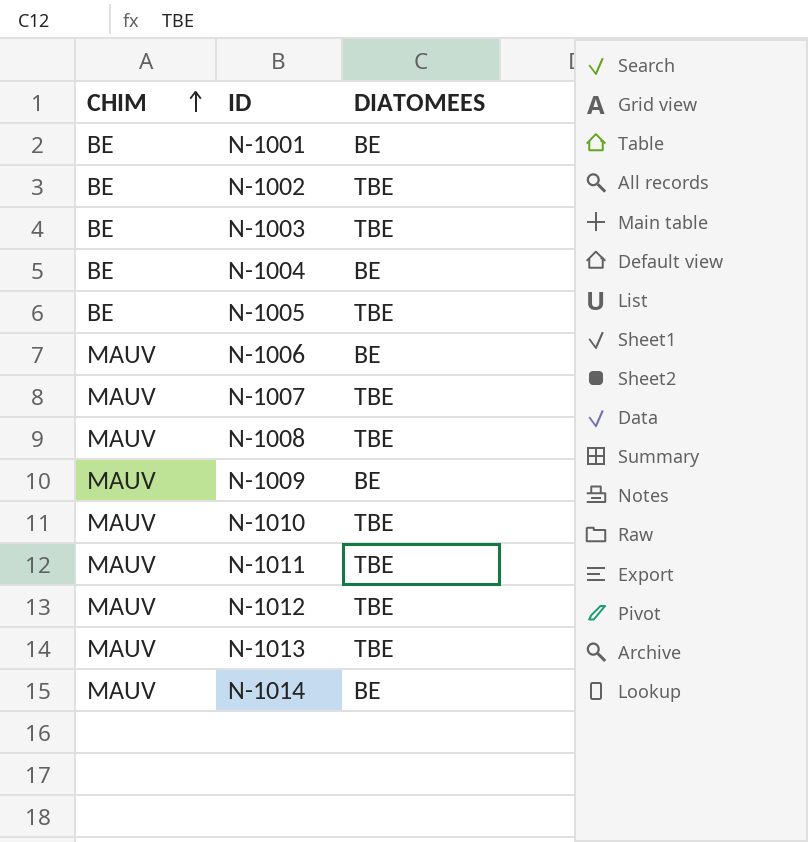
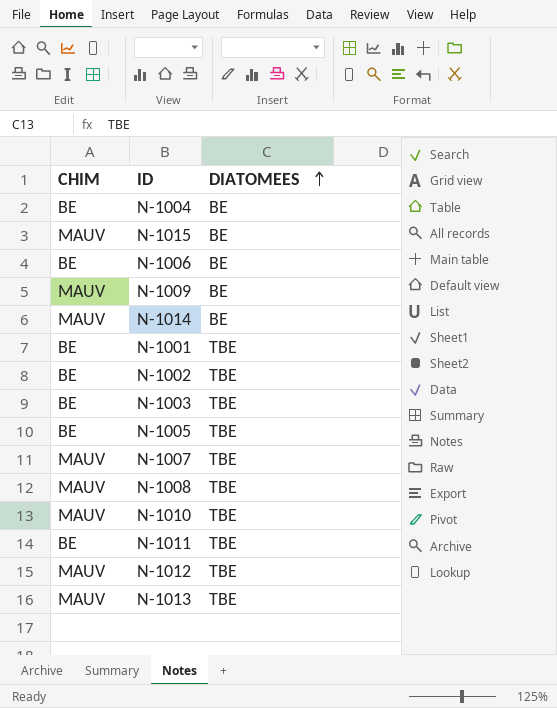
row order: CHIM ascending -> DIATOMEES ascending
row N-1015: none -> MAUV | BE
N-1006 | CHIM: MAUV -> BE
N-1001 | DIATOMEES: BE -> TBE
N-1011 | CHIM: MAUV -> BE

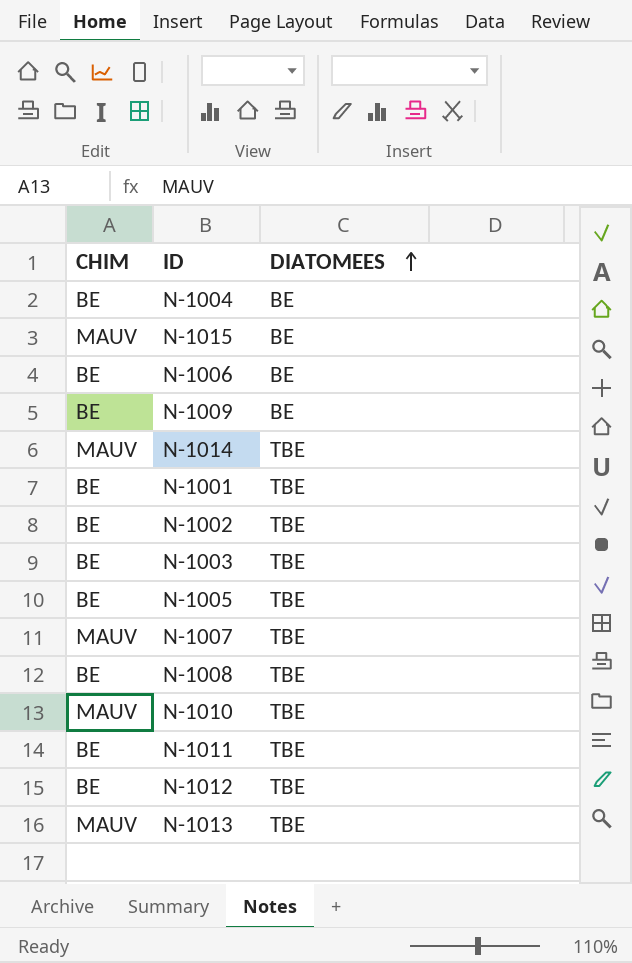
N-1009 | CHIM: MAUV -> BE
N-1014 | DIATOMEES: BE -> TBE
N-1008 | CHIM: MAUV -> BE
N-1012 | CHIM: MAUV -> BE

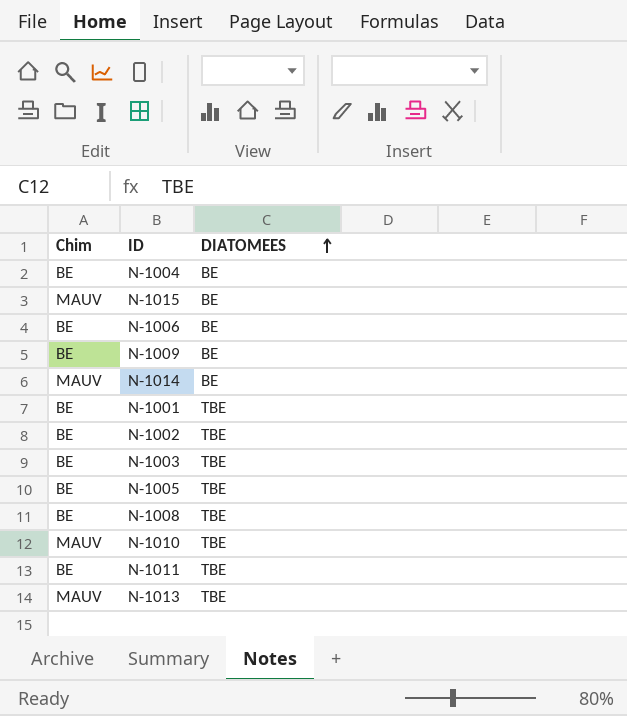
column name: CHIM -> Chim
row N-1007: MAUV | TBE -> none
row N-1012: BE | TBE -> none
N-1014 | DIATOMEES: TBE -> BE

